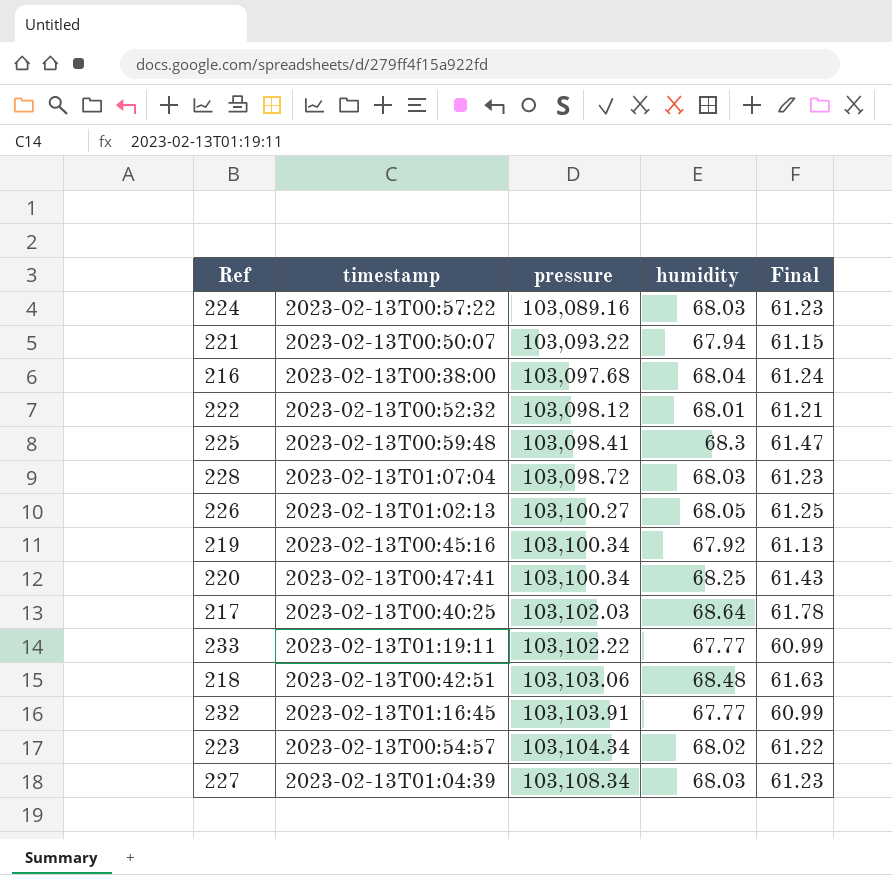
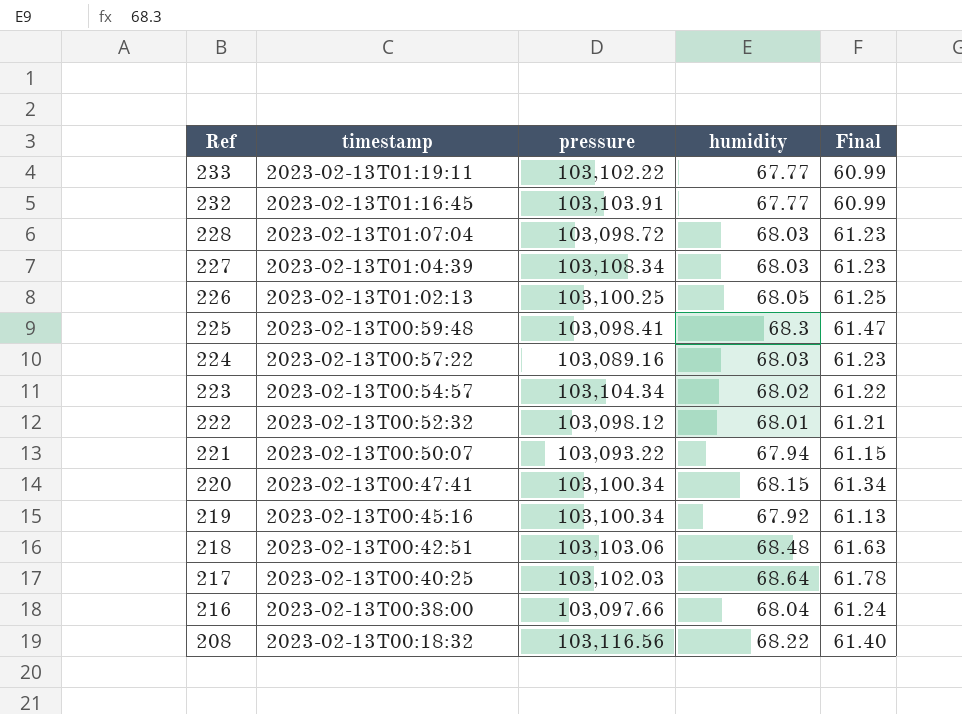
row order: pressure ascending -> Ref descending
226 | pressure: 103,100.27 -> 103,100.25
220 | humidity: 68.25 -> 68.15
220 | Final: 61.43 -> 61.34
216 | pressure: 103,097.68 -> 103,097.66
row 208: none -> 2023-02-13T00:18:32 | 103,116.56 | 68.22 | 61.40

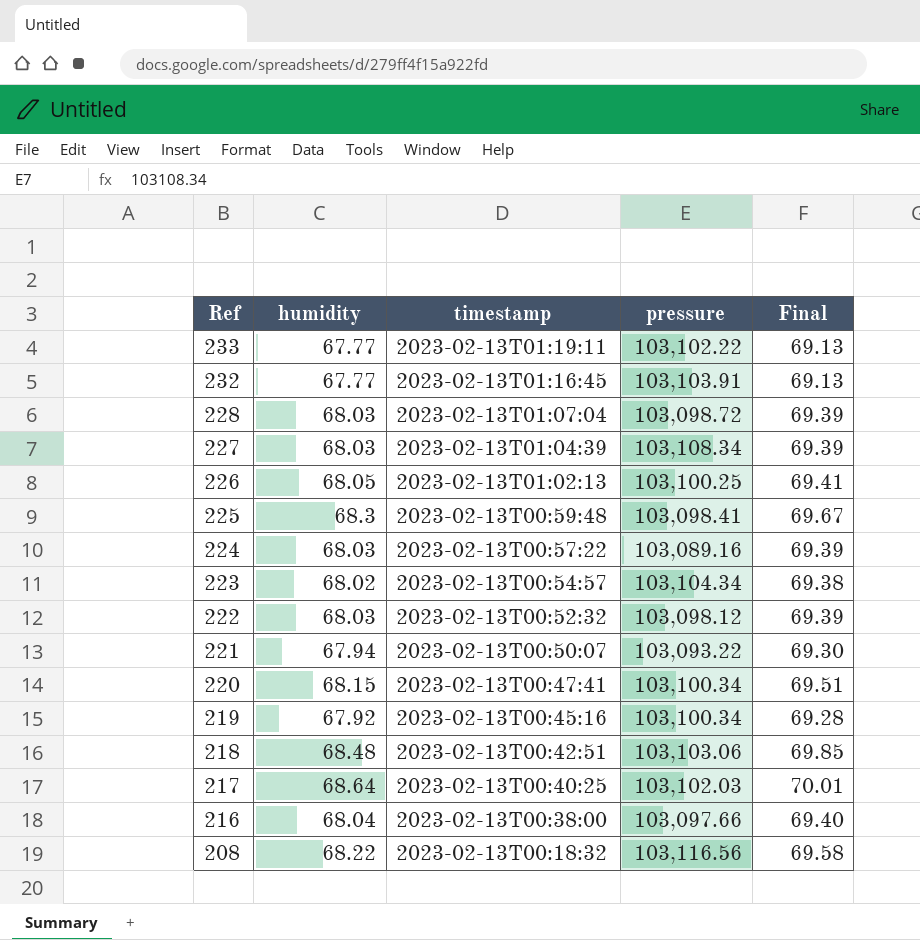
column humidity | position: 4 -> 2
column Final | formula: [humidity] * 0.9 -> [humidity] * 1.02
222 | humidity: 68.01 -> 68.03

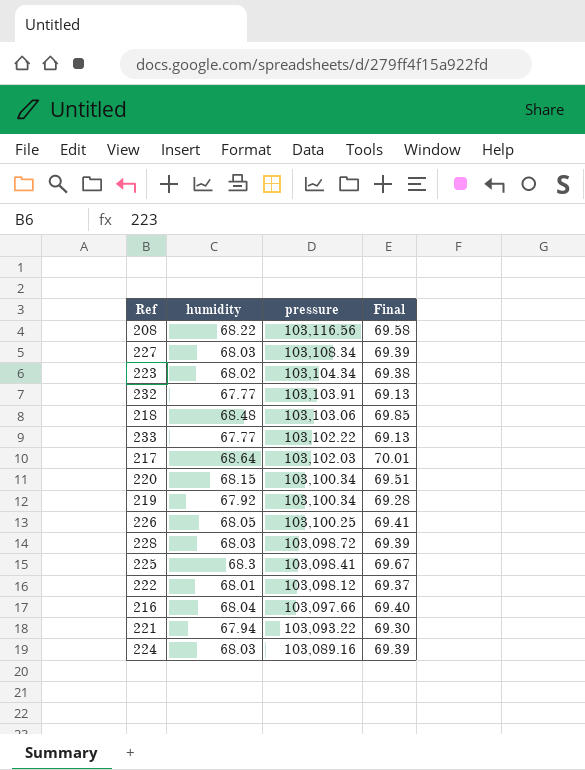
row order: Ref descending -> pressure descending
column timestamp | position: 3 -> none
222 | humidity: 68.03 -> 68.01
222 | Final: 69.39 -> 69.37

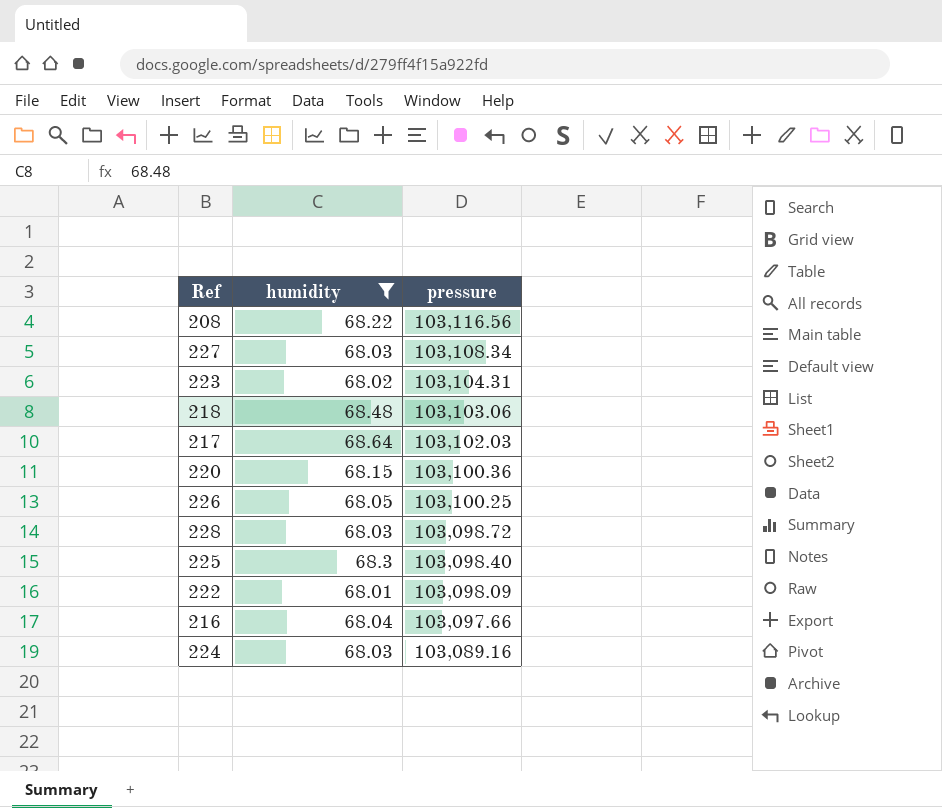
filter: none -> humidity >= 68.01
column Final | formula: [humidity] * 1.02 -> none
223 | pressure: 103,104.34 -> 103,104.31
220 | pressure: 103,100.34 -> 103,100.36
225 | pressure: 103,098.41 -> 103,098.40
222 | pressure: 103,098.12 -> 103,098.09

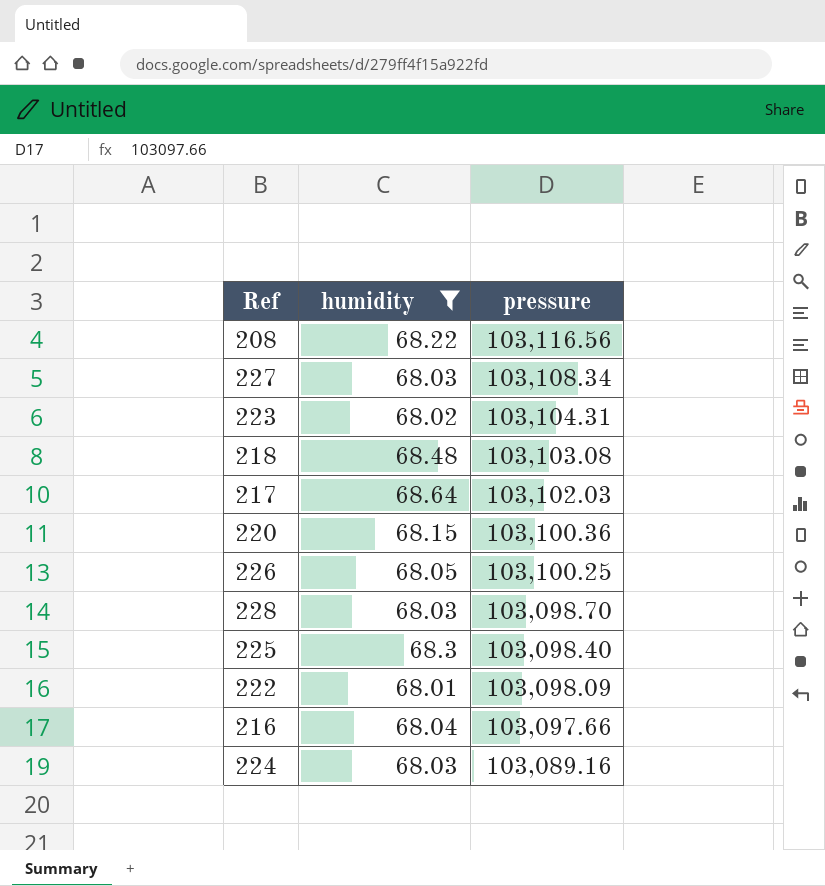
218 | pressure: 103,103.06 -> 103,103.08
228 | pressure: 103,098.72 -> 103,098.70

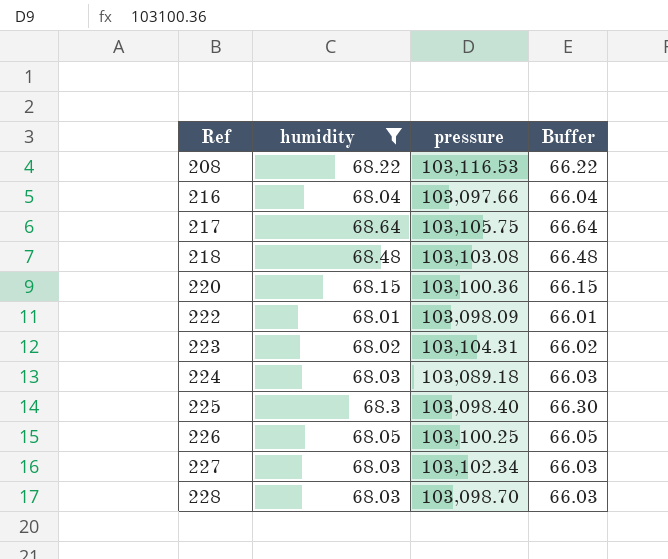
row order: pressure descending -> Ref ascending
column Buffer | formula: none -> [humidity] - 2
208 | pressure: 103,116.56 -> 103,116.53
217 | pressure: 103,102.03 -> 103,105.75
224 | pressure: 103,089.16 -> 103,089.18
227 | pressure: 103,108.34 -> 103,102.34

